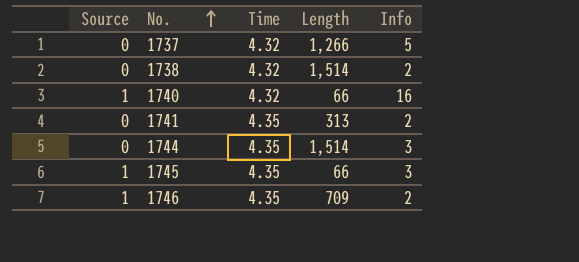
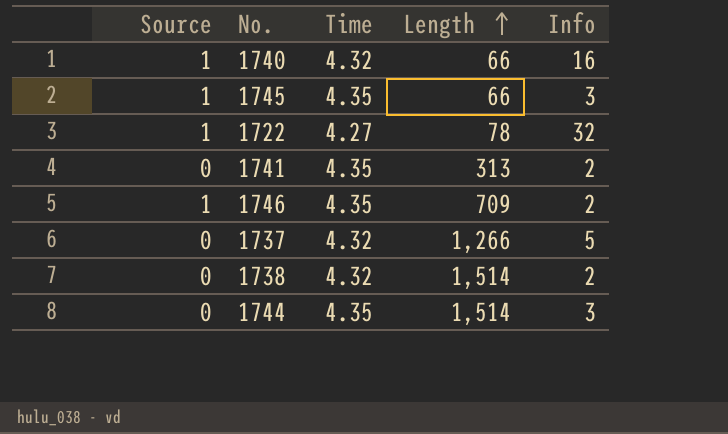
row order: No. ascending -> Length ascending
row 1722: none -> 1 | 4.27 | 78 | 32

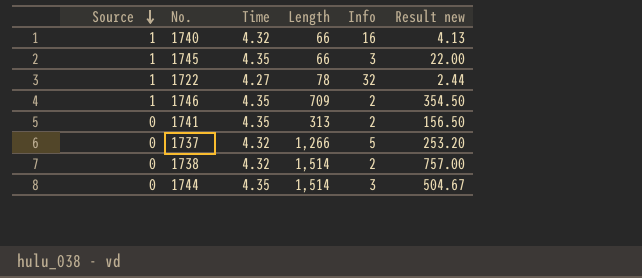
row order: Length ascending -> Source descending
column Result new | formula: none -> [Length] / [Info]

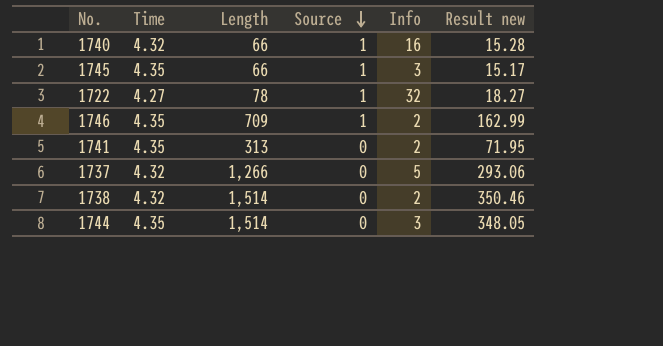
column Source | position: 1 -> 4
column Result new | formula: [Length] / [Info] -> [Length] / [Time]

